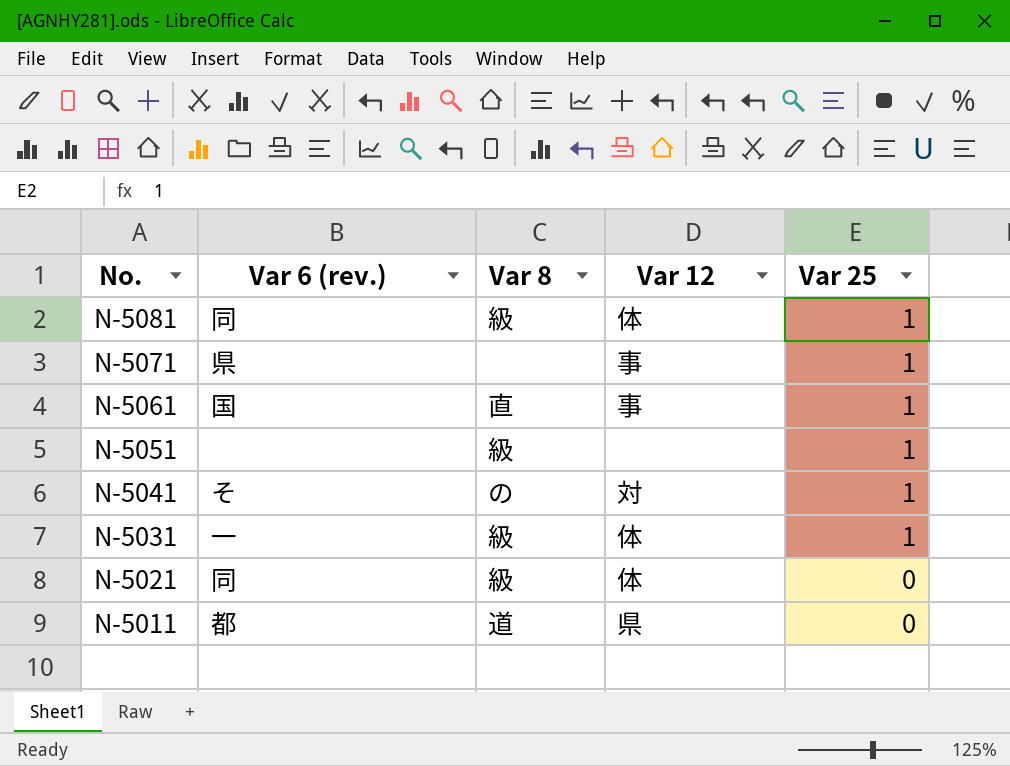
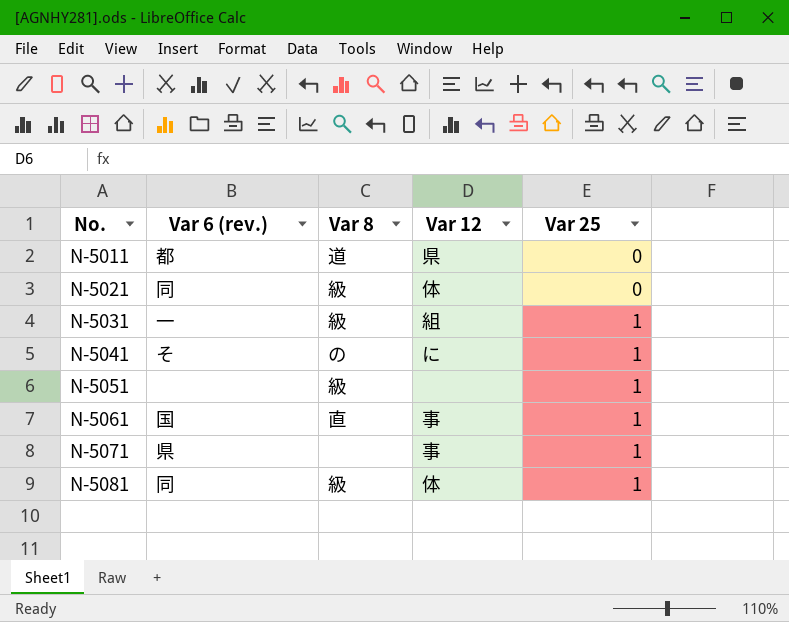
row order: No. descending -> No. ascending
N-5031 | Var 12: 体 -> 組
N-5041 | Var 12: 対 -> に

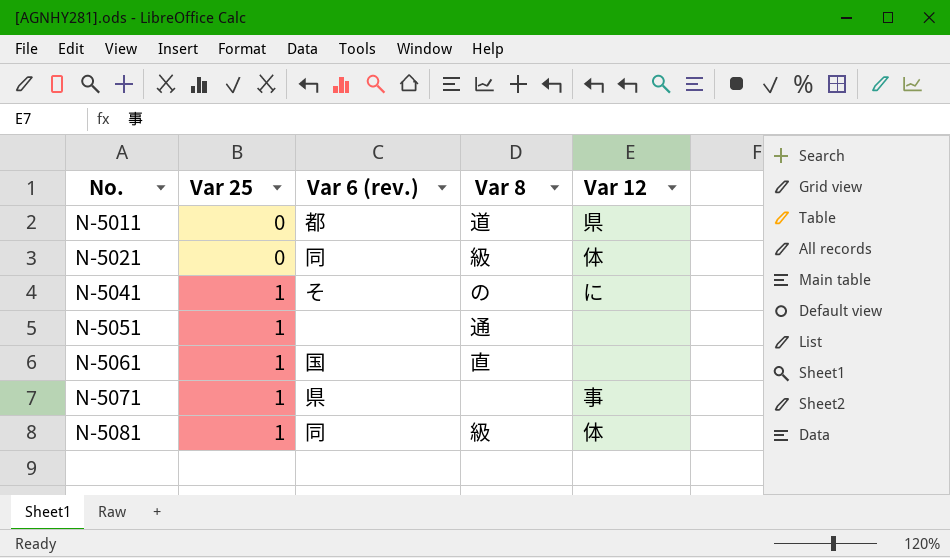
column Var 25 | position: 5 -> 2
row N-5031: 一 | 級 | 組 | 1 -> none
N-5051 | Var 8: 級 -> 通
N-5061 | Var 12: 事 -> none

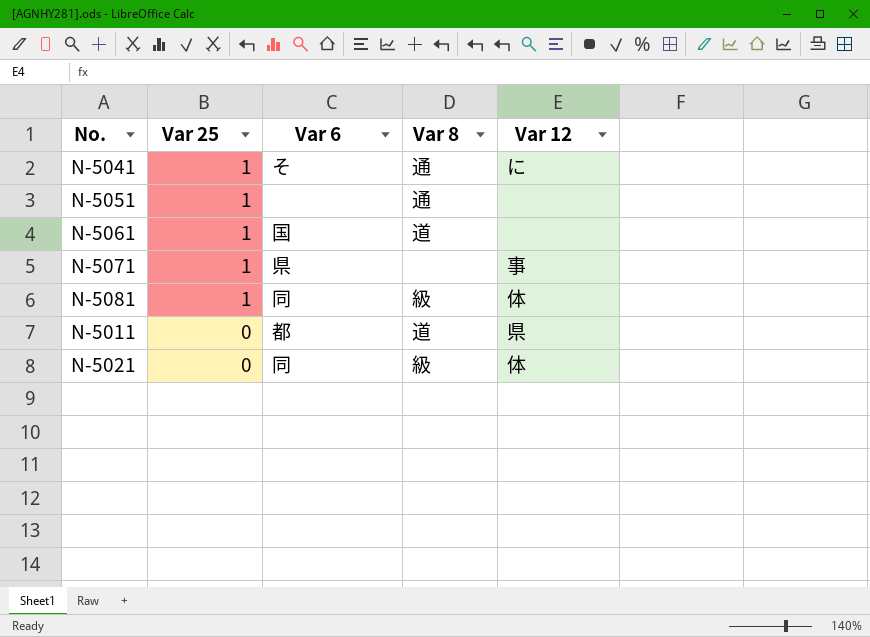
row order: No. ascending -> Var 25 descending
column name: Var 6 (rev.) -> Var 6
N-5041 | Var 8: の -> 通
N-5061 | Var 8: 直 -> 道

